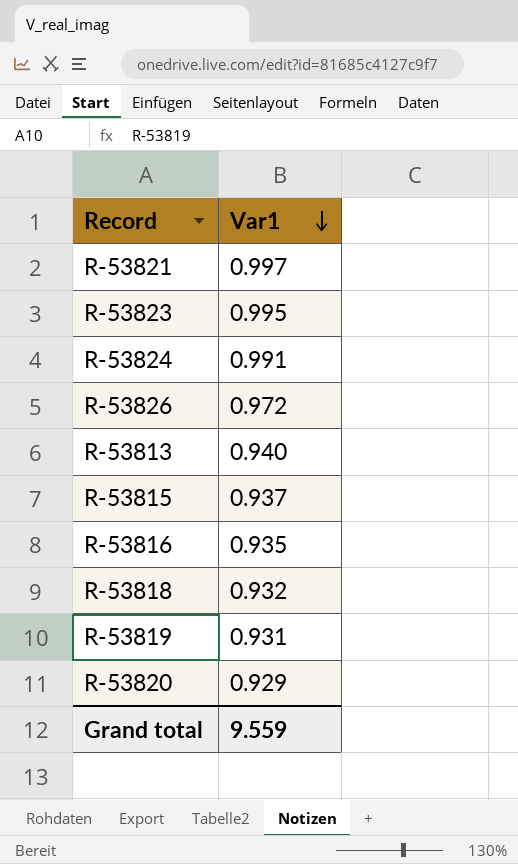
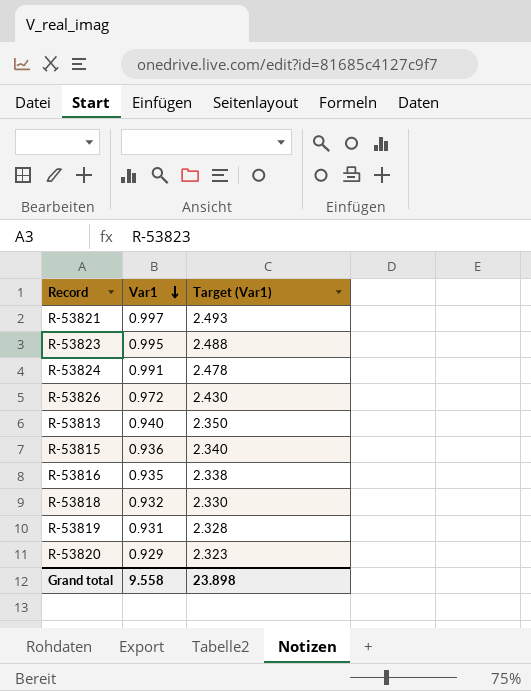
column Target (Var1) | formula: none -> [Var1] * 2.5
R-53815 | Var1: 0.937 -> 0.936
Grand total | Var1: 9.559 -> 9.558

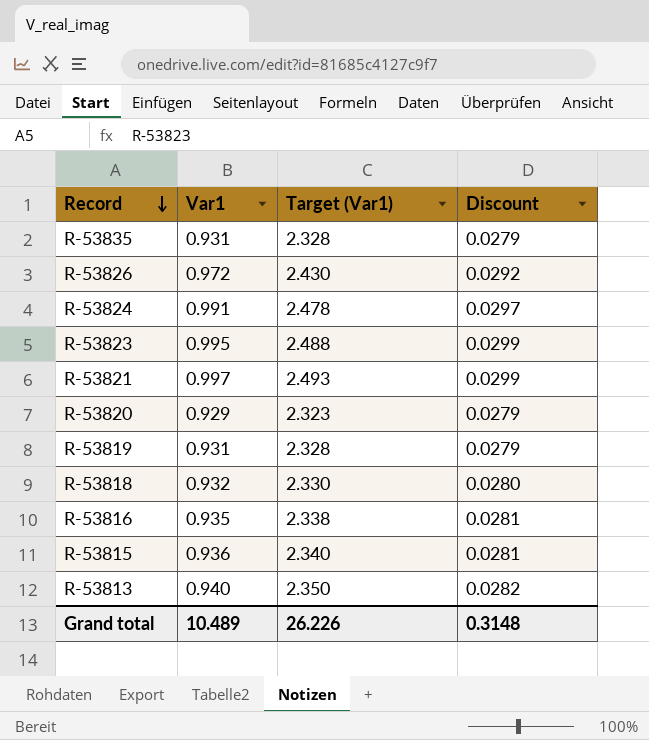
row order: Var1 descending -> Record descending
column Discount | formula: none -> [Var1] * 0.03
row R-53835: none -> 0.931 | 2.328 | 0.0279
Grand total | Var1: 9.558 -> 10.489
Grand total | Target (Var1): 23.898 -> 26.226

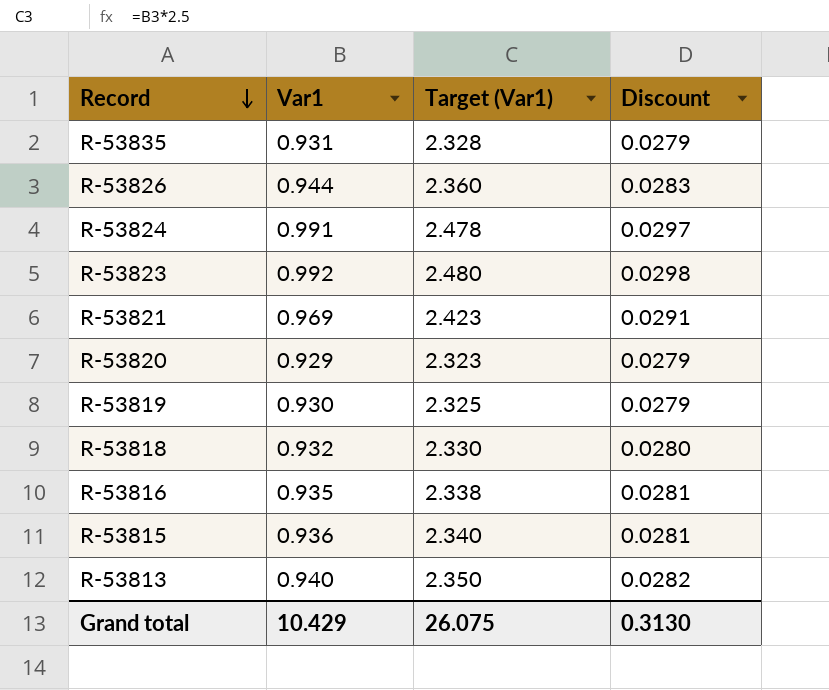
R-53826 | Var1: 0.972 -> 0.944
R-53826 | Target (Var1): 2.430 -> 2.360
R-53826 | Discount: 0.0292 -> 0.0283
R-53823 | Var1: 0.995 -> 0.992
R-53823 | Target (Var1): 2.488 -> 2.480
R-53823 | Discount: 0.0299 -> 0.0298
R-53821 | Var1: 0.997 -> 0.969
R-53821 | Target (Var1): 2.493 -> 2.423
R-53821 | Discount: 0.0299 -> 0.0291
R-53819 | Var1: 0.931 -> 0.930
R-53819 | Target (Var1): 2.328 -> 2.325
Grand total | Var1: 10.489 -> 10.429
Grand total | Target (Var1): 26.226 -> 26.075
Grand total | Discount: 0.3148 -> 0.3130

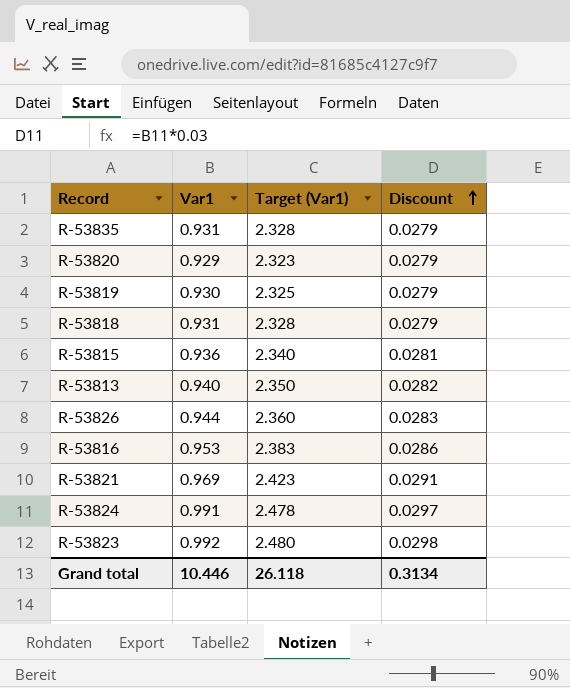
row order: Record descending -> Discount ascending
R-53818 | Var1: 0.932 -> 0.931
R-53818 | Target (Var1): 2.330 -> 2.328
R-53818 | Discount: 0.0280 -> 0.0279
R-53816 | Var1: 0.935 -> 0.953
R-53816 | Target (Var1): 2.338 -> 2.383
R-53816 | Discount: 0.0281 -> 0.0286
Grand total | Var1: 10.429 -> 10.446
Grand total | Target (Var1): 26.075 -> 26.118
Grand total | Discount: 0.3130 -> 0.3134

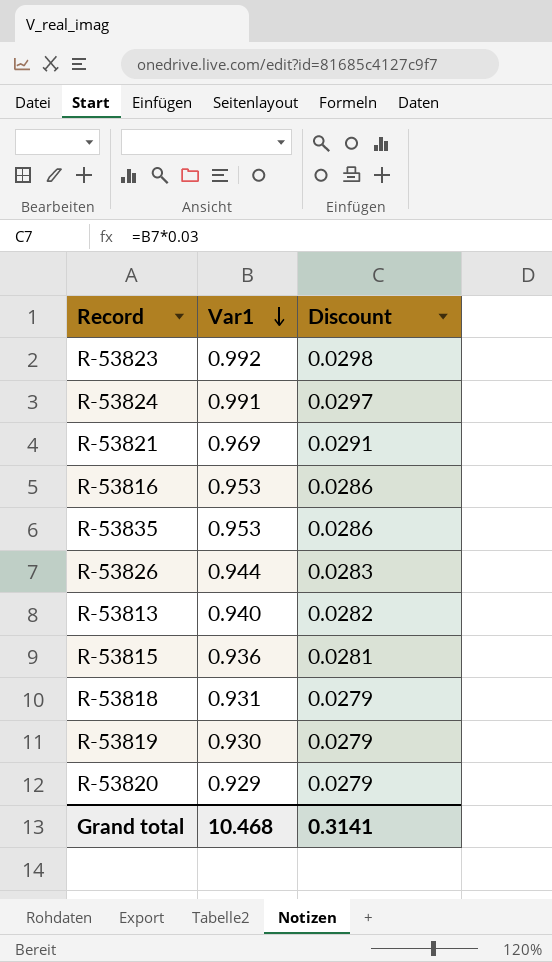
row order: Discount ascending -> Var1 descending
column Target (Var1) | formula: [Var1] * 2.5 -> none
R-53835 | Var1: 0.931 -> 0.953
R-53835 | Discount: 0.0279 -> 0.0286
Grand total | Var1: 10.446 -> 10.468
Grand total | Discount: 0.3134 -> 0.3141

